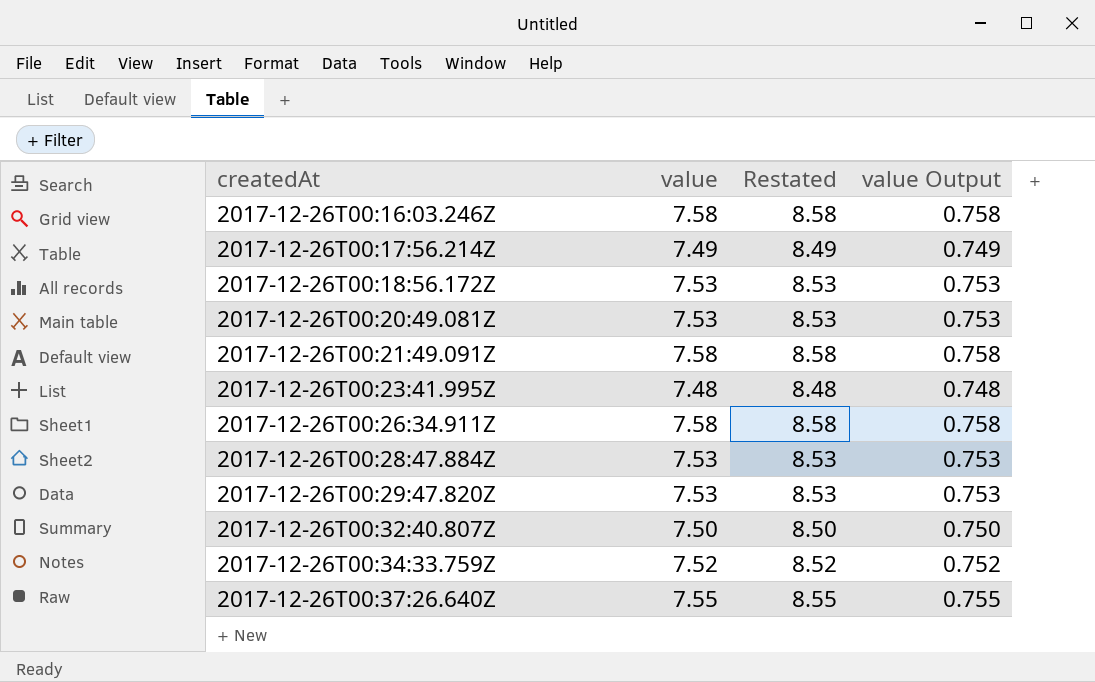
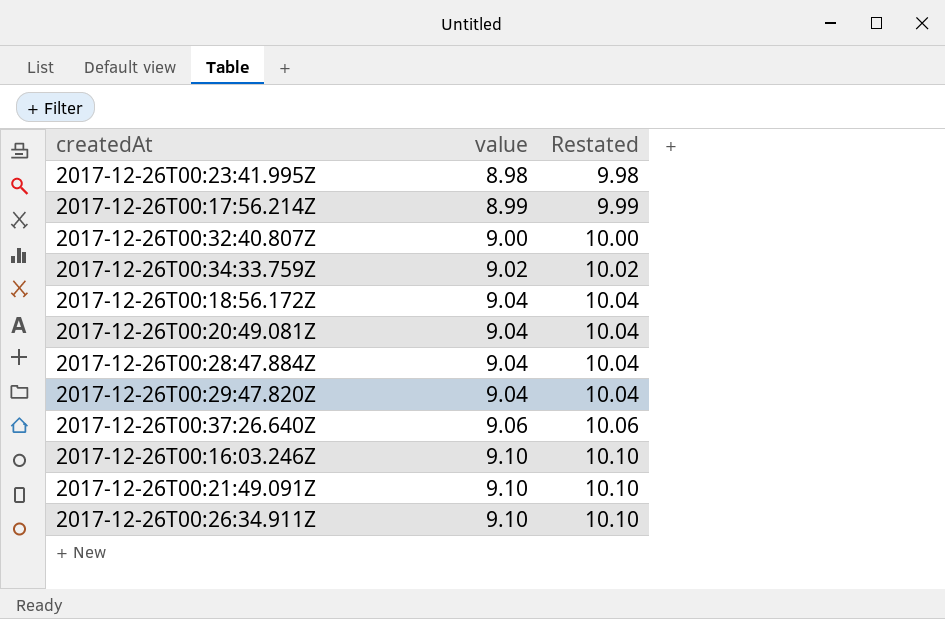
row order: createdAt ascending -> value ascending
column value Output | formula: [value] * 0.1 -> none
2017-12-26T00:23:41.995Z | value: 7.48 -> 8.98
2017-12-26T00:23:41.995Z | Restated: 8.48 -> 9.98
2017-12-26T00:17:56.214Z | value: 7.49 -> 8.99
2017-12-26T00:17:56.214Z | Restated: 8.49 -> 9.99
2017-12-26T00:32:40.807Z | value: 7.50 -> 9.00
2017-12-26T00:32:40.807Z | Restated: 8.50 -> 10.00
2017-12-26T00:34:33.759Z | value: 7.52 -> 9.02
2017-12-26T00:34:33.759Z | Restated: 8.52 -> 10.02
2017-12-26T00:18:56.172Z | value: 7.53 -> 9.04
2017-12-26T00:18:56.172Z | Restated: 8.53 -> 10.04
2017-12-26T00:20:49.081Z | value: 7.53 -> 9.04
2017-12-26T00:20:49.081Z | Restated: 8.53 -> 10.04
2017-12-26T00:28:47.884Z | value: 7.53 -> 9.04
2017-12-26T00:28:47.884Z | Restated: 8.53 -> 10.04
2017-12-26T00:29:47.820Z | value: 7.53 -> 9.04
2017-12-26T00:29:47.820Z | Restated: 8.53 -> 10.04
2017-12-26T00:37:26.640Z | value: 7.55 -> 9.06
2017-12-26T00:37:26.640Z | Restated: 8.55 -> 10.06
2017-12-26T00:16:03.246Z | value: 7.58 -> 9.10
2017-12-26T00:16:03.246Z | Restated: 8.58 -> 10.10
2017-12-26T00:21:49.091Z | value: 7.58 -> 9.10
2017-12-26T00:21:49.091Z | Restated: 8.58 -> 10.10
2017-12-26T00:26:34.911Z | value: 7.58 -> 9.10
2017-12-26T00:26:34.911Z | Restated: 8.58 -> 10.10

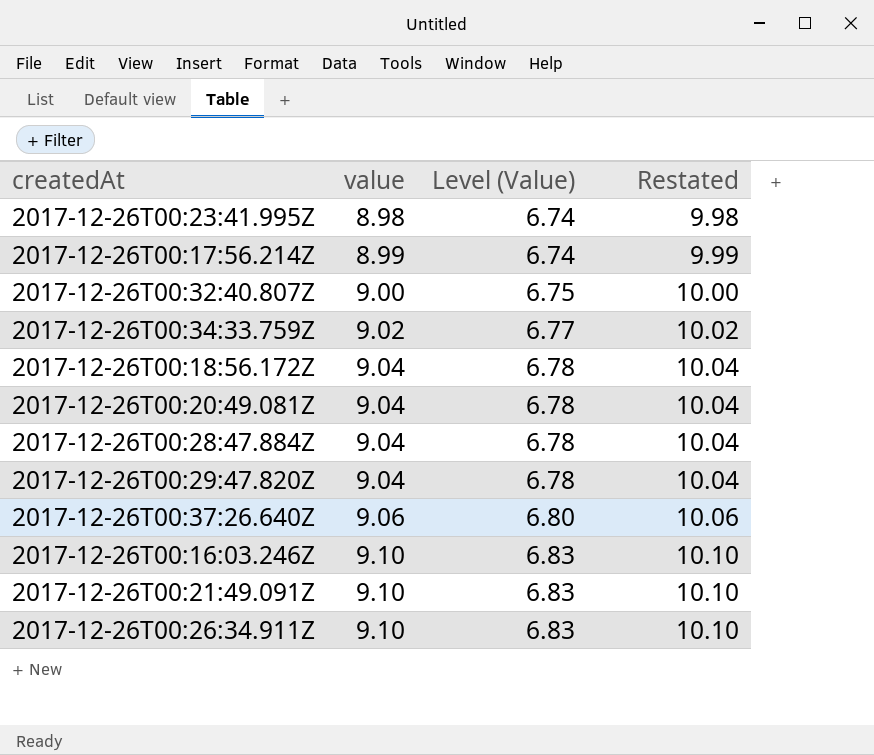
column Level (Value) | formula: none -> [value] * 0.75

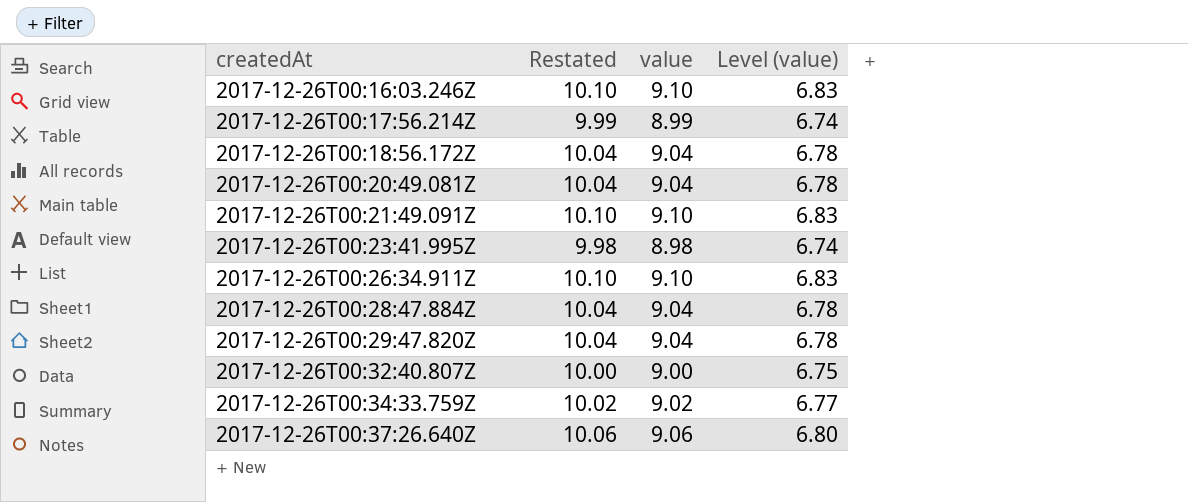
row order: value ascending -> createdAt ascending
column Restated | position: 4 -> 2
column name: Level (Value) -> Level (value)

